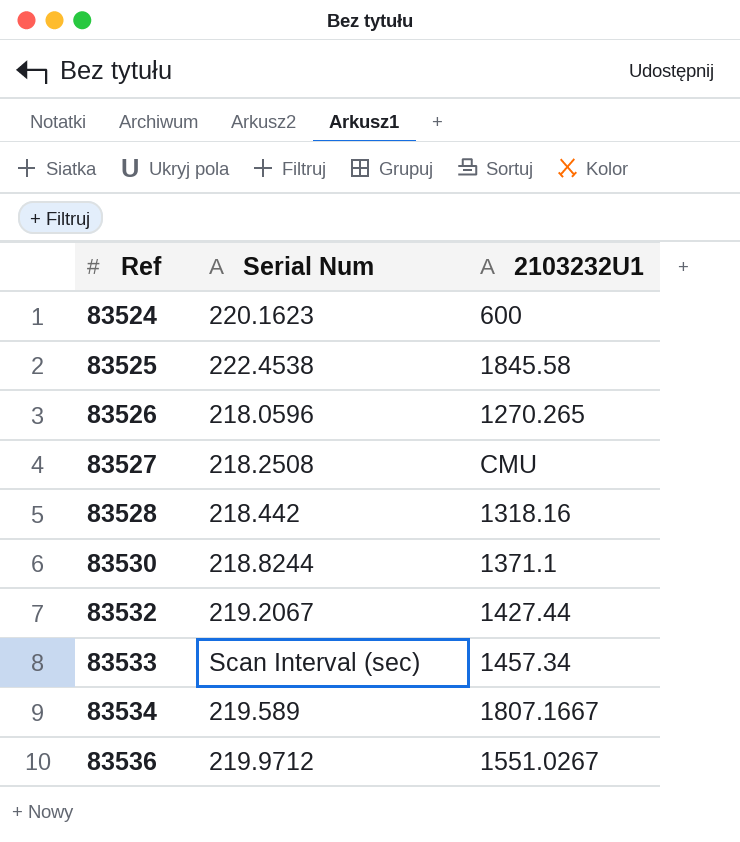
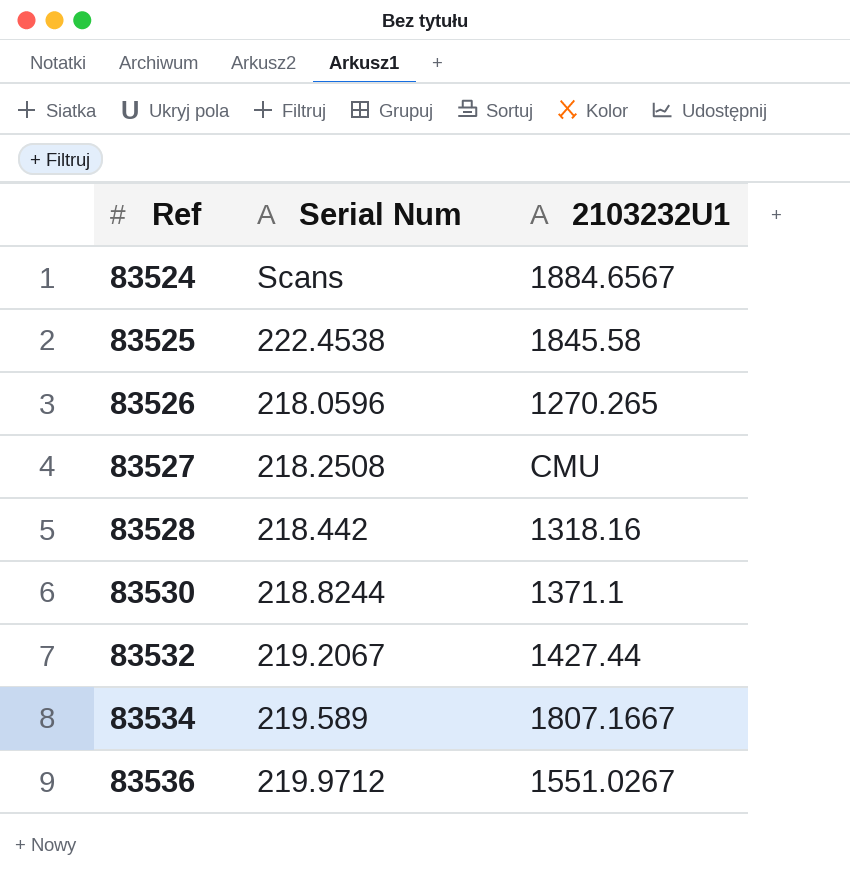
row 83533: Scan Interval (sec) | 1457.34 -> none
83524 | Serial Num: 220.1623 -> Scans
83524 | 2103232U1: 600 -> 1884.6567

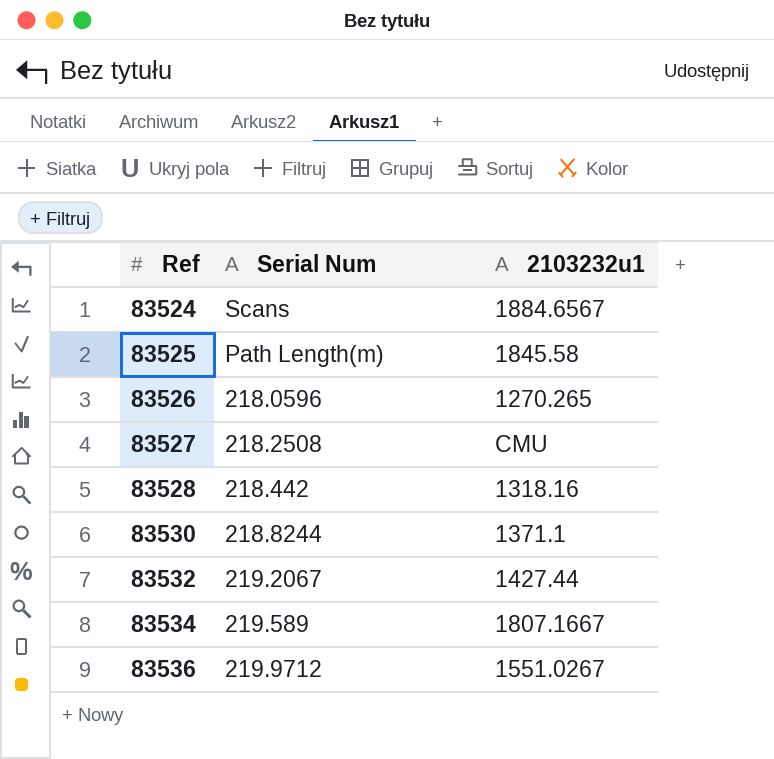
column name: 2103232U1 -> 2103232u1
83525 | Serial Num: 222.4538 -> Path Length(m)

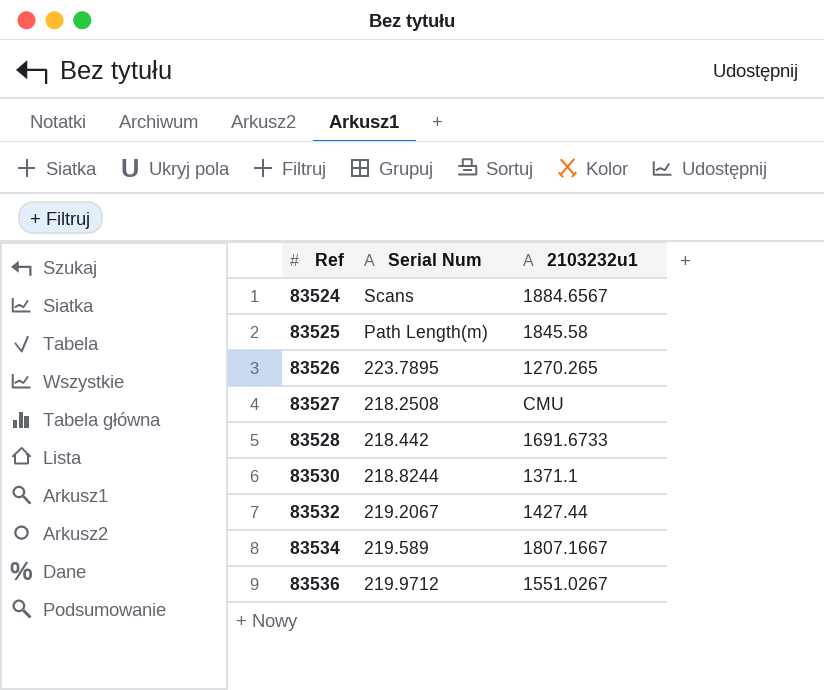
83526 | Serial Num: 218.0596 -> 223.7895
83528 | 2103232u1: 1318.16 -> 1691.6733

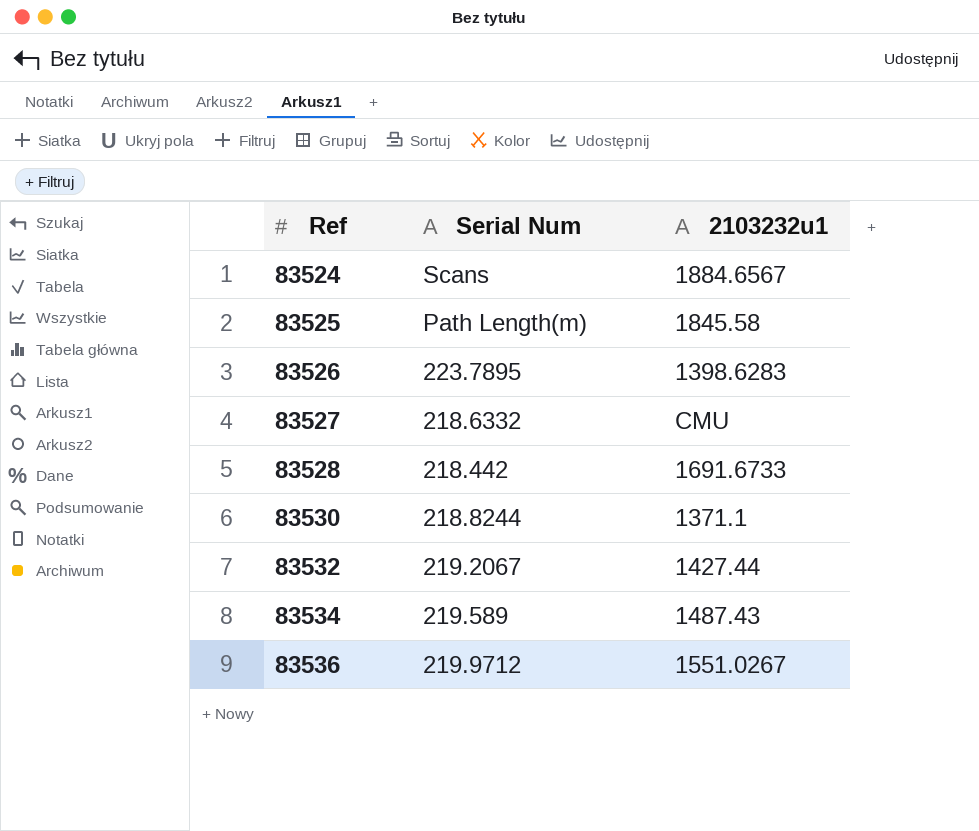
83526 | 2103232u1: 1270.265 -> 1398.6283
83527 | Serial Num: 218.2508 -> 218.6332
83534 | 2103232u1: 1807.1667 -> 1487.43

